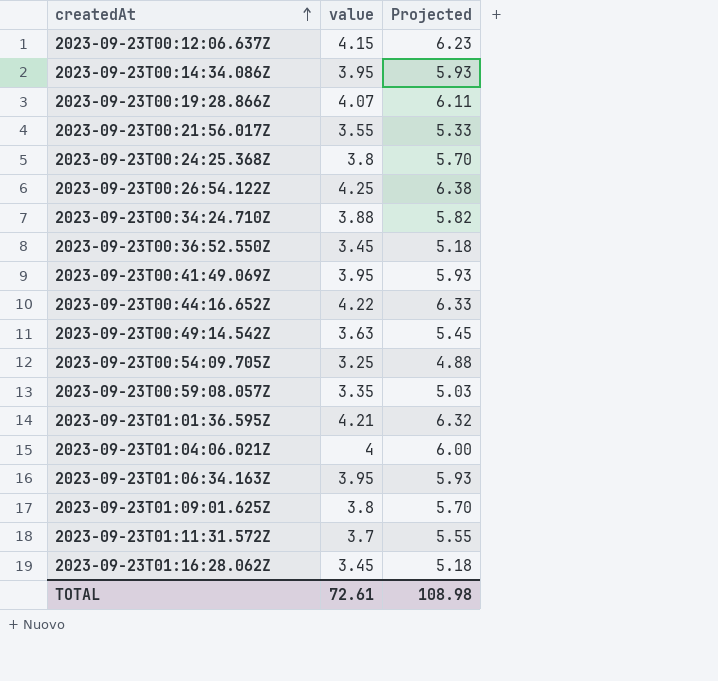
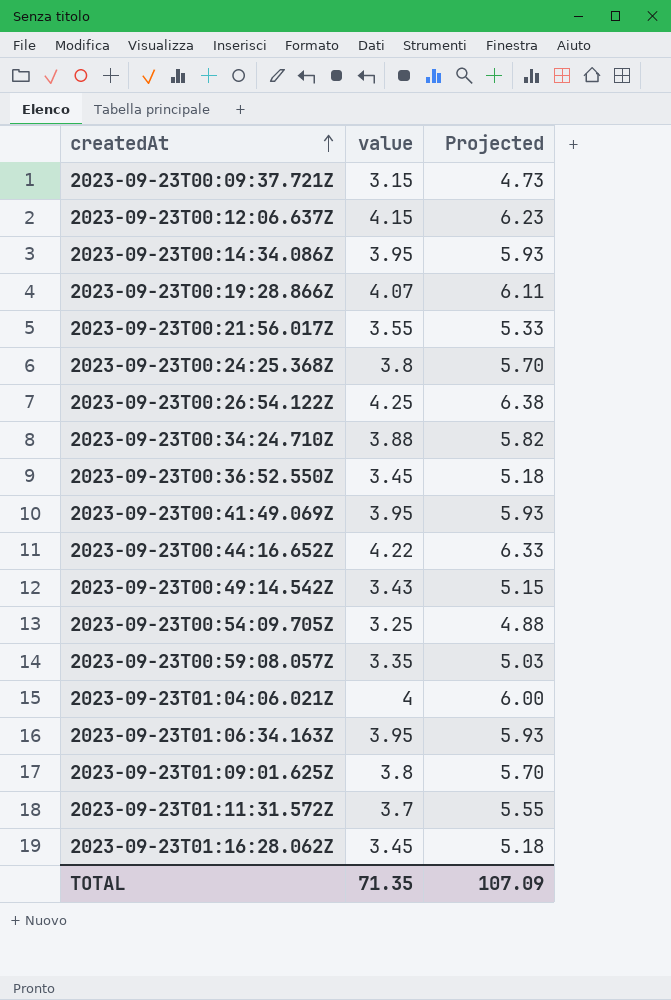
row 2023-09-23T01:01:36.595Z: 4.21 | 6.32 -> none
row 2023-09-23T00:09:37.721Z: none -> 3.15 | 4.73
2023-09-23T00:49:14.542Z | value: 3.63 -> 3.43
2023-09-23T00:49:14.542Z | Projected: 5.45 -> 5.15
TOTAL | value: 72.61 -> 71.35
TOTAL | Projected: 108.98 -> 107.09

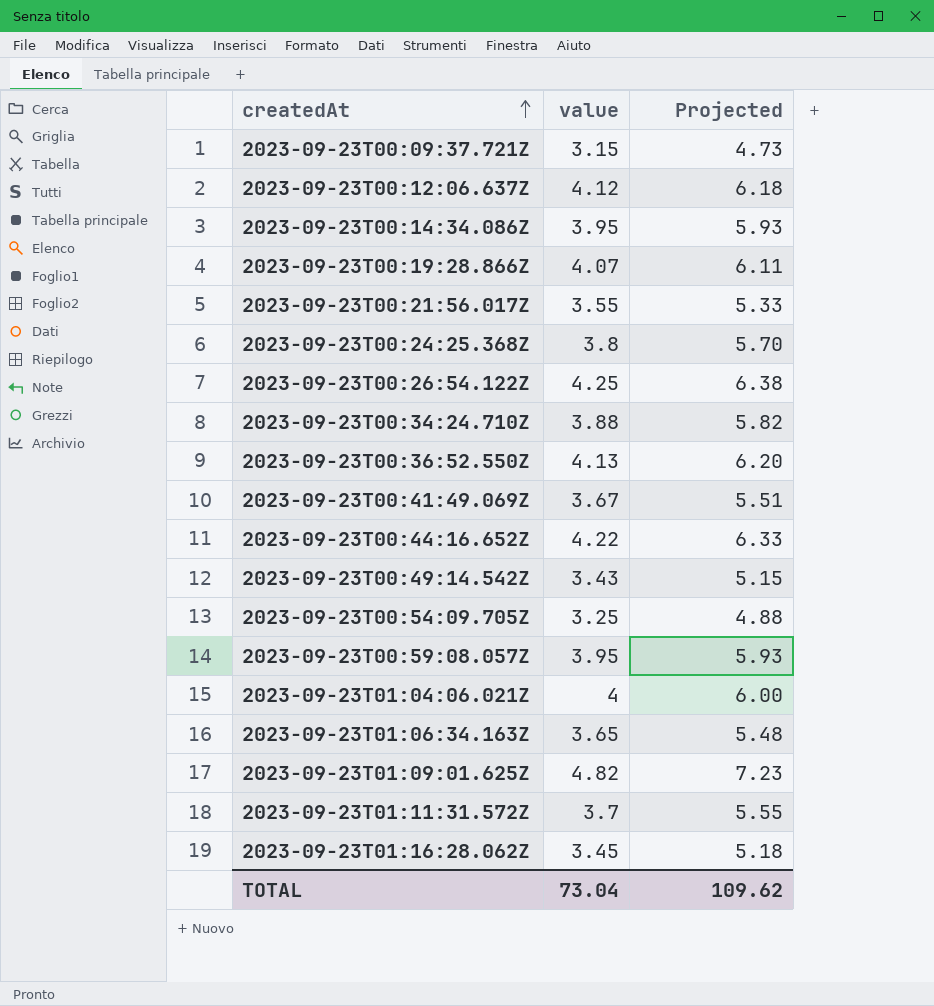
2023-09-23T00:12:06.637Z | value: 4.15 -> 4.12
2023-09-23T00:12:06.637Z | Projected: 6.23 -> 6.18
2023-09-23T00:36:52.550Z | value: 3.45 -> 4.13
2023-09-23T00:36:52.550Z | Projected: 5.18 -> 6.20
2023-09-23T00:41:49.069Z | value: 3.95 -> 3.67
2023-09-23T00:41:49.069Z | Projected: 5.93 -> 5.51
2023-09-23T00:59:08.057Z | value: 3.35 -> 3.95
2023-09-23T00:59:08.057Z | Projected: 5.03 -> 5.93
2023-09-23T01:06:34.163Z | value: 3.95 -> 3.65
2023-09-23T01:06:34.163Z | Projected: 5.93 -> 5.48
2023-09-23T01:09:01.625Z | value: 3.8 -> 4.82
2023-09-23T01:09:01.625Z | Projected: 5.70 -> 7.23
TOTAL | value: 71.35 -> 73.04
TOTAL | Projected: 107.09 -> 109.62

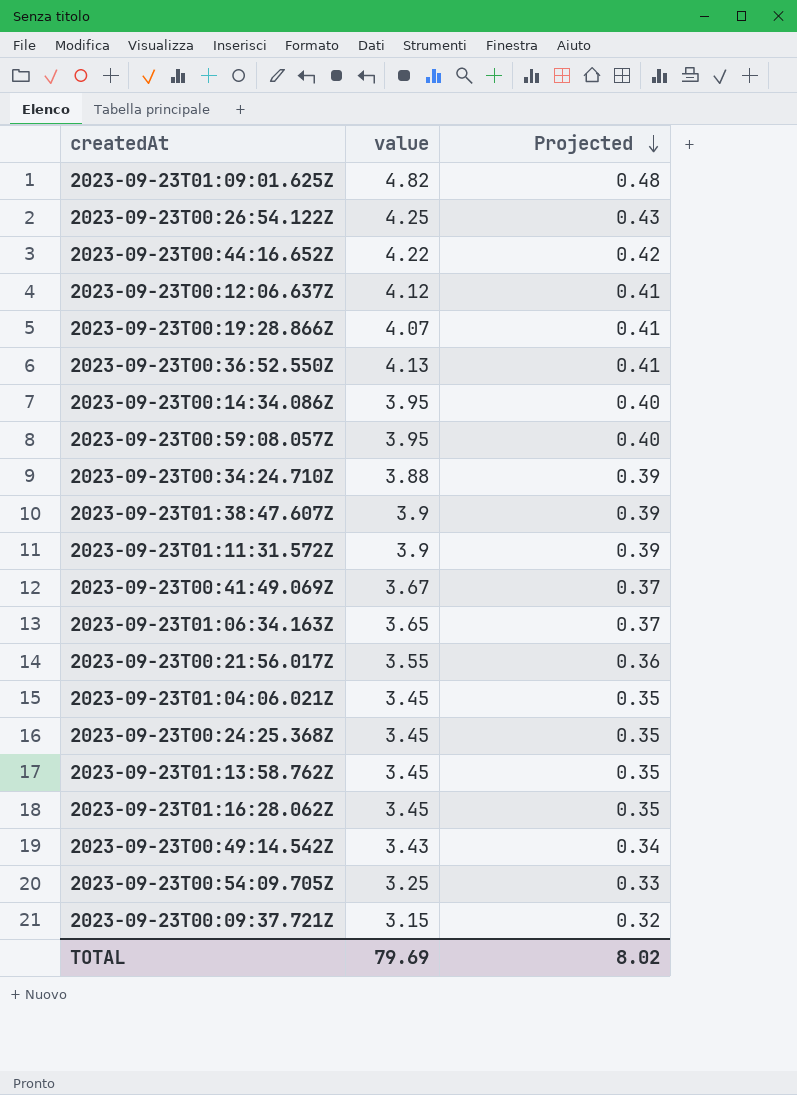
row order: createdAt ascending -> Projected descending
column Projected | formula: [value] * 1.5 -> [value] * 0.1
row 2023-09-23T01:38:47.607Z: none -> 3.9 | 0.39
2023-09-23T01:11:31.572Z | value: 3.7 -> 3.9
2023-09-23T01:04:06.021Z | value: 4 -> 3.45
2023-09-23T00:24:25.368Z | value: 3.8 -> 3.45
row 2023-09-23T01:13:58.762Z: none -> 3.45 | 0.35
TOTAL | value: 73.04 -> 79.69
TOTAL | Projected: 109.62 -> 8.02

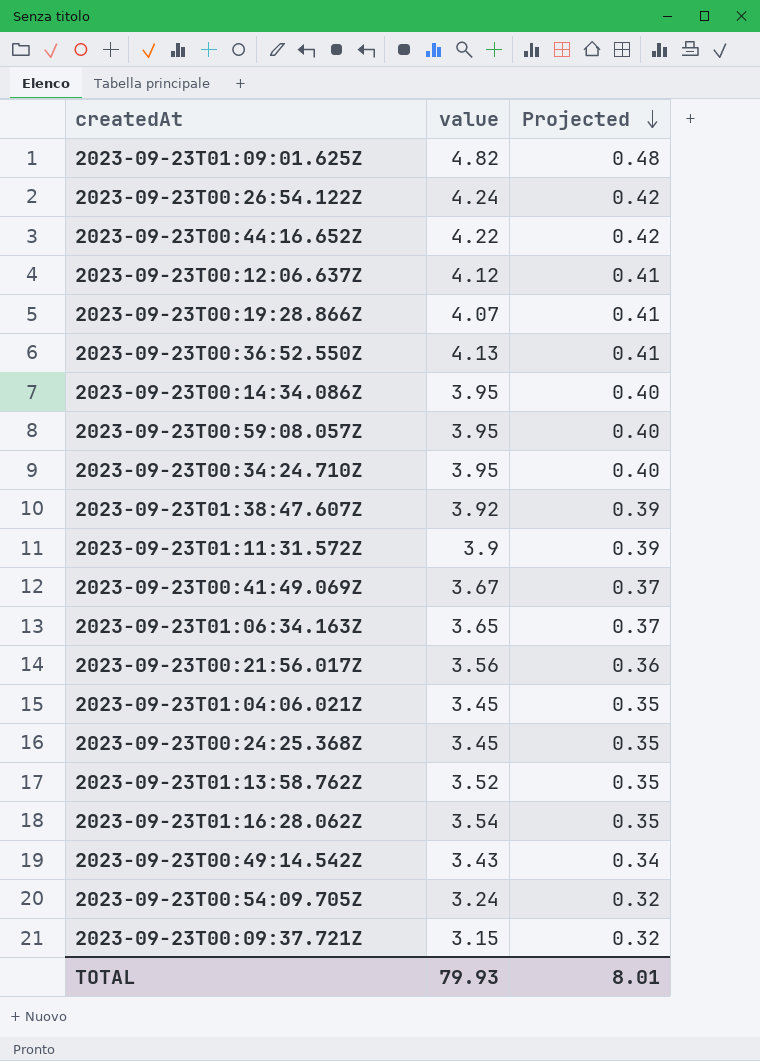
2023-09-23T00:26:54.122Z | value: 4.25 -> 4.24
2023-09-23T00:26:54.122Z | Projected: 0.43 -> 0.42
2023-09-23T00:34:24.710Z | value: 3.88 -> 3.95
2023-09-23T00:34:24.710Z | Projected: 0.39 -> 0.40
2023-09-23T01:38:47.607Z | value: 3.9 -> 3.92
2023-09-23T00:21:56.017Z | value: 3.55 -> 3.56
2023-09-23T01:13:58.762Z | value: 3.45 -> 3.52
2023-09-23T01:16:28.062Z | value: 3.45 -> 3.54
2023-09-23T00:54:09.705Z | value: 3.25 -> 3.24
2023-09-23T00:54:09.705Z | Projected: 0.33 -> 0.32
TOTAL | value: 79.69 -> 79.93
TOTAL | Projected: 8.02 -> 8.01

